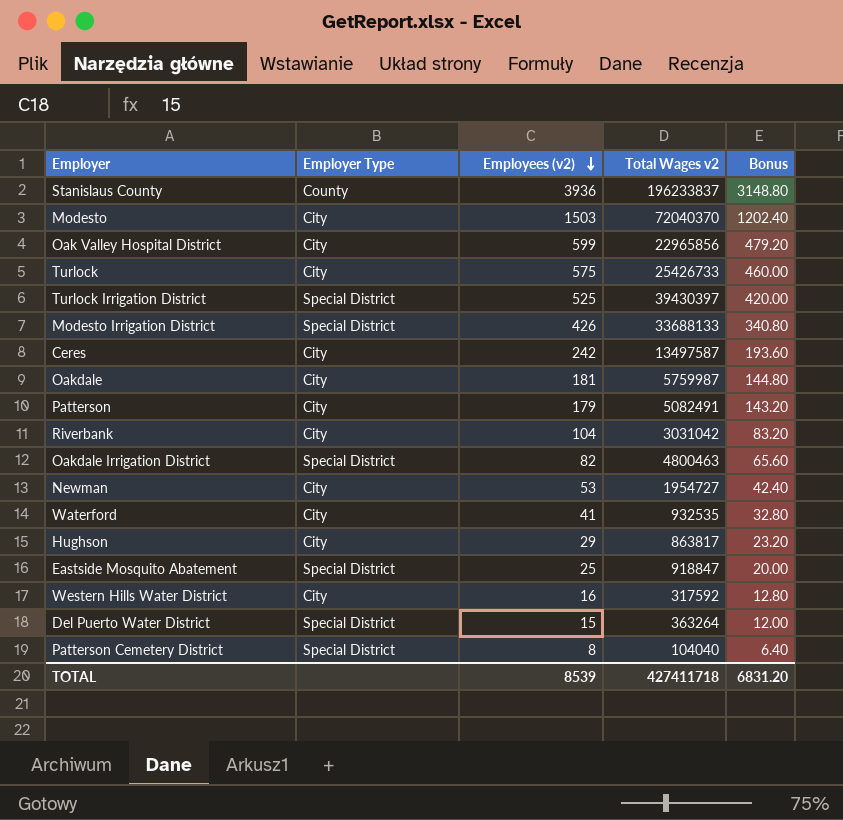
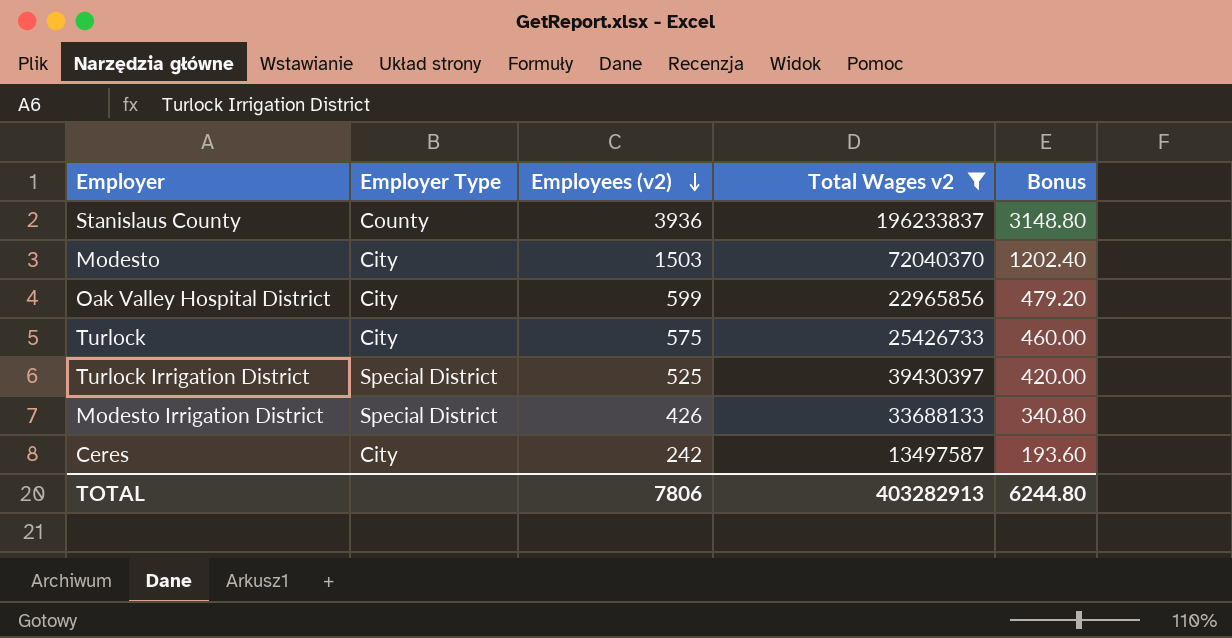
filter: none -> Total Wages v2 >= 13497587
TOTAL | Employees (v2): 8539 -> 7806
TOTAL | Total Wages v2: 427411718 -> 403282913
TOTAL | Bonus: 6831.20 -> 6244.80

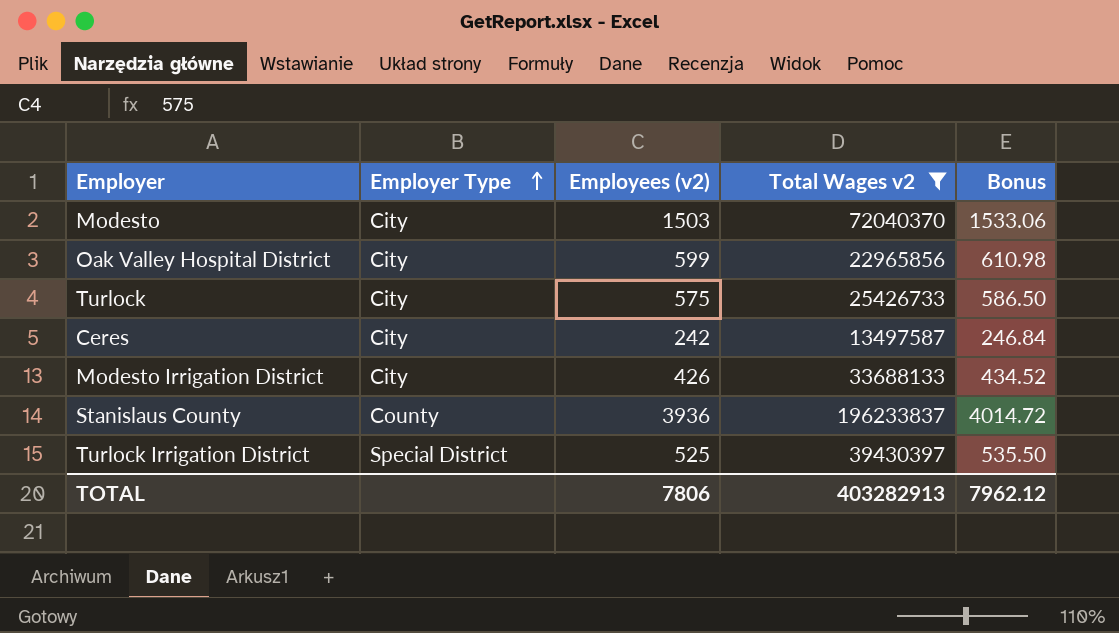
row order: Employees (v2) descending -> Employer Type ascending
column Bonus | formula: [Employees (v2)] * 0.8 -> [Employees (v2)] * 1.02
Modesto Irrigation District | Employer Type: Special District -> City
TOTAL | Bonus: 6244.80 -> 7962.12

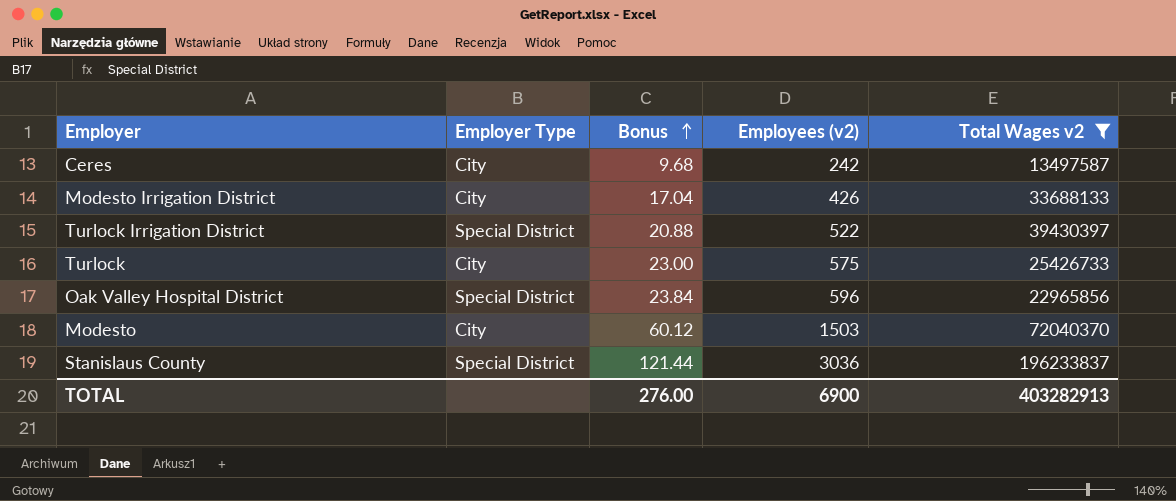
row order: Employer Type ascending -> Bonus ascending
column Bonus | formula: [Employees (v2)] * 1.02 -> [Employees (v2)] * 0.04
column Bonus | position: 5 -> 3
Turlock Irrigation District | Employees (v2): 525 -> 522
Oak Valley Hospital District | Employer Type: City -> Special District
Oak Valley Hospital District | Employees (v2): 599 -> 596
Stanislaus County | Employer Type: County -> Special District
Stanislaus County | Employees (v2): 3936 -> 3036
TOTAL | Bonus: 7962.12 -> 276.00
TOTAL | Employees (v2): 7806 -> 6900

